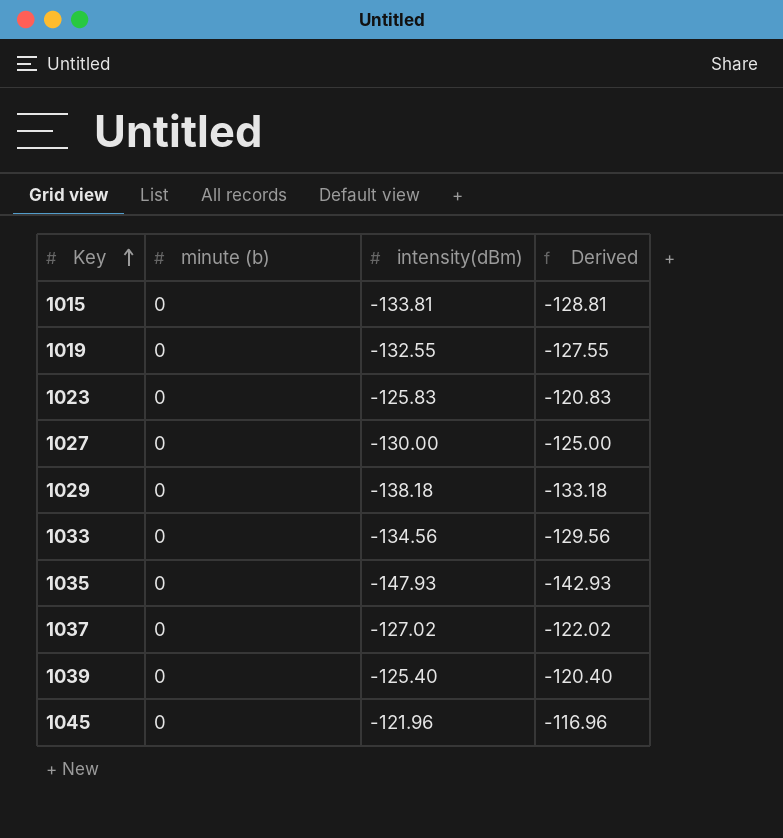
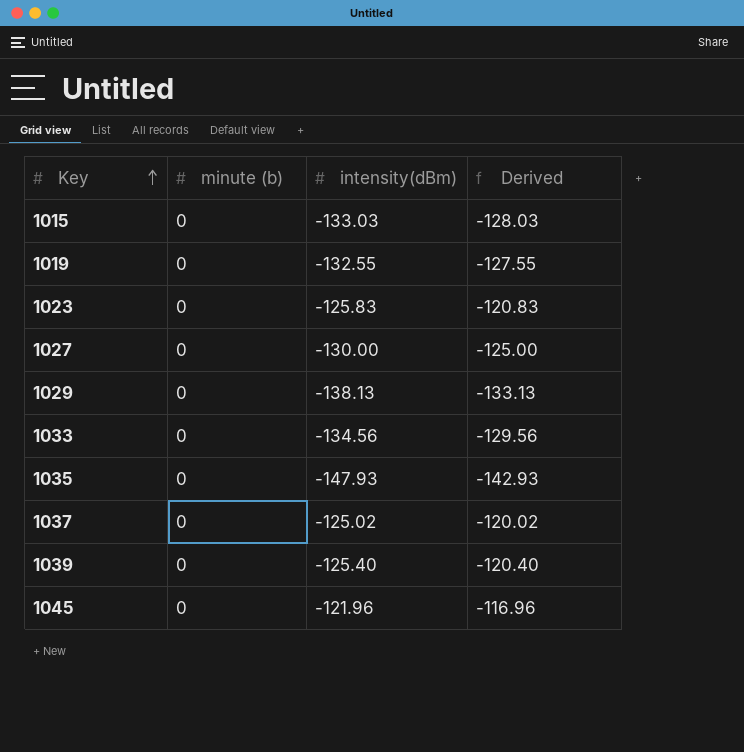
1015 | intensity(dBm): -133.81 -> -133.03
1015 | Derived: -128.81 -> -128.03
1029 | intensity(dBm): -138.18 -> -138.13
1029 | Derived: -133.18 -> -133.13
1037 | intensity(dBm): -127.02 -> -125.02
1037 | Derived: -122.02 -> -120.02

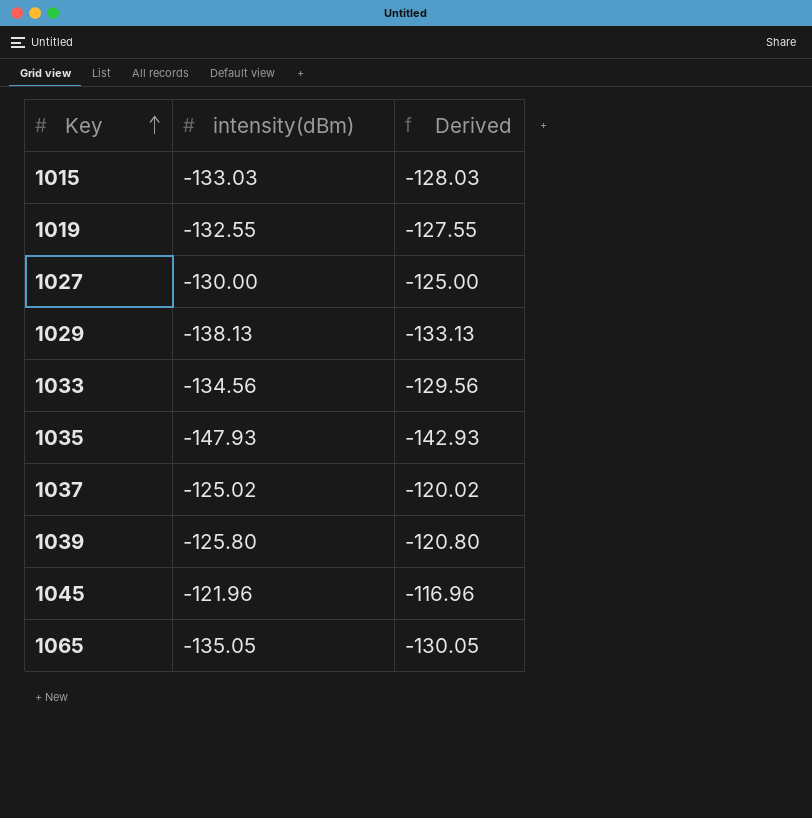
column minute (b) | position: 2 -> none
row 1023: 0 | -125.83 | -120.83 -> none
1039 | intensity(dBm): -125.40 -> -125.80
1039 | Derived: -120.40 -> -120.80
row 1065: none -> -135.05 | -130.05

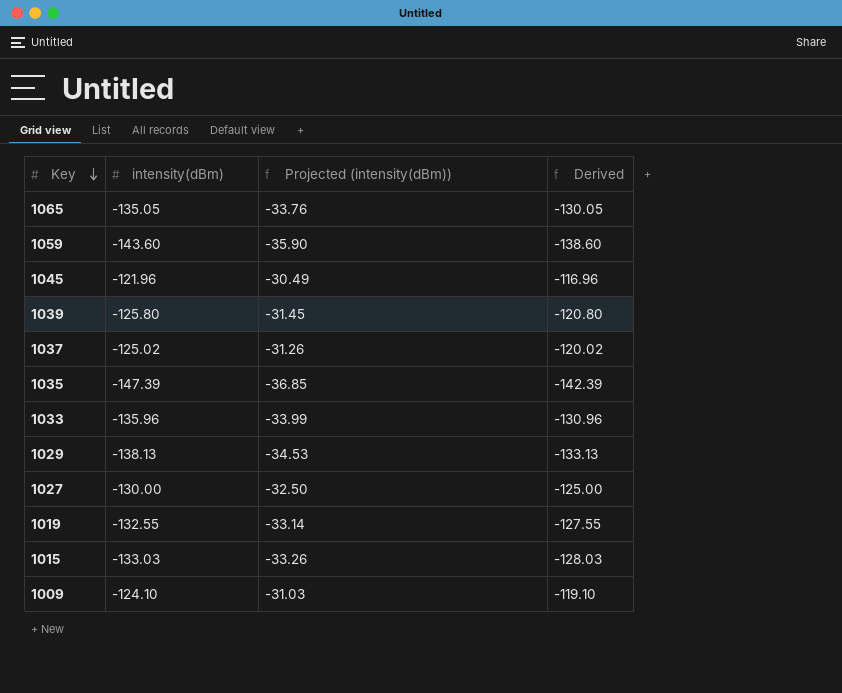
row order: Key ascending -> Key descending
column Projected (intensity(dBm)) | formula: none -> [intensity(dBm)] * 0.25
row 1059: none -> -143.60 | -35.90 | -138.60
1035 | intensity(dBm): -147.93 -> -147.39
1035 | Derived: -142.93 -> -142.39
1033 | intensity(dBm): -134.56 -> -135.96
1033 | Derived: -129.56 -> -130.96
row 1009: none -> -124.10 | -31.03 | -119.10

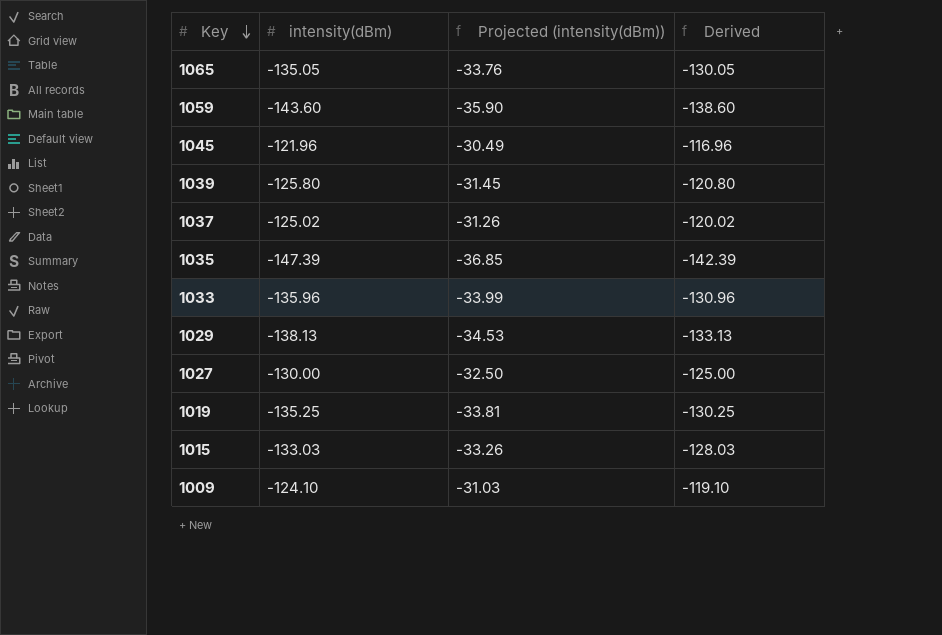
1019 | intensity(dBm): -132.55 -> -135.25
1019 | Projected (intensity(dBm)): -33.14 -> -33.81
1019 | Derived: -127.55 -> -130.25

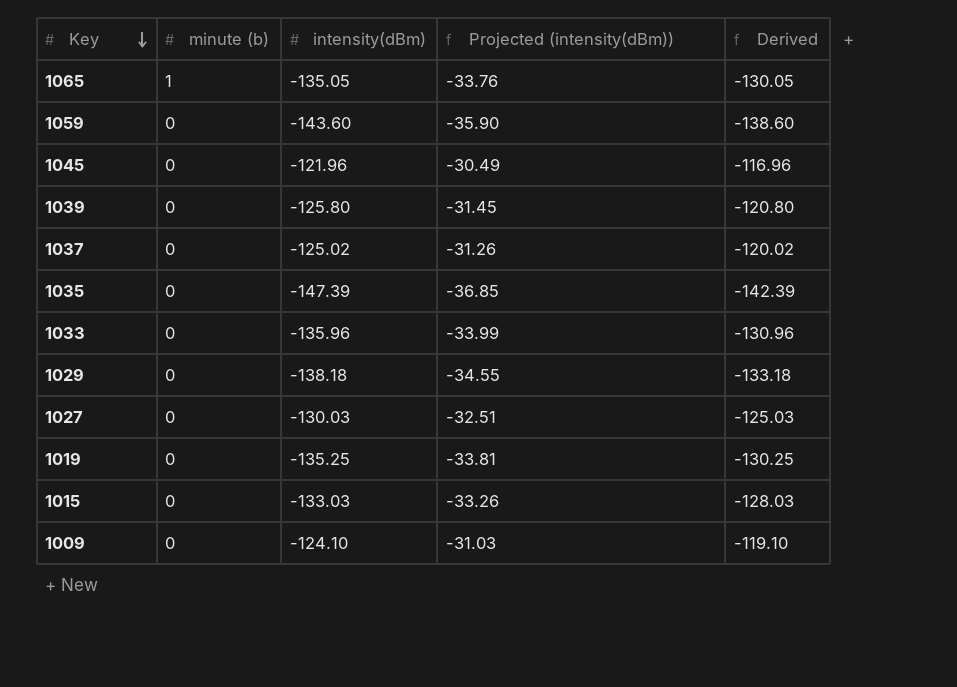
column minute (b) | position: none -> 2
1029 | intensity(dBm): -138.13 -> -138.18
1029 | Projected (intensity(dBm)): -34.53 -> -34.55
1029 | Derived: -133.13 -> -133.18
1027 | intensity(dBm): -130.00 -> -130.03
1027 | Projected (intensity(dBm)): -32.50 -> -32.51
1027 | Derived: -125.00 -> -125.03

